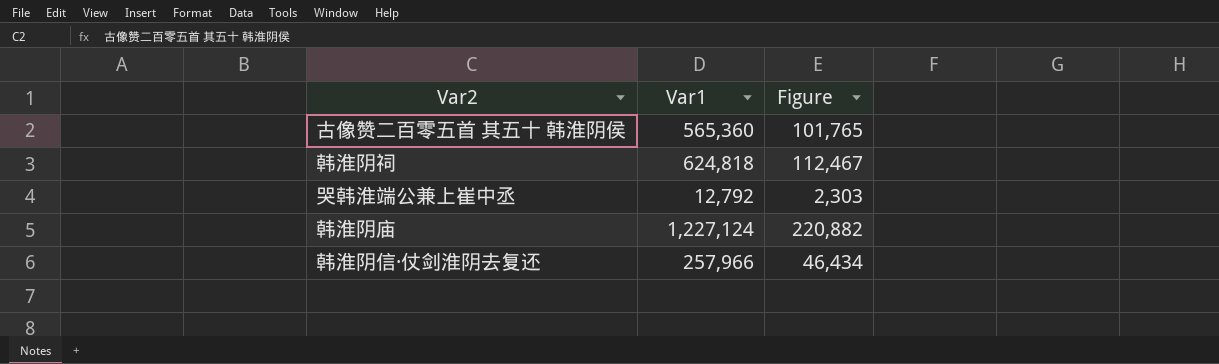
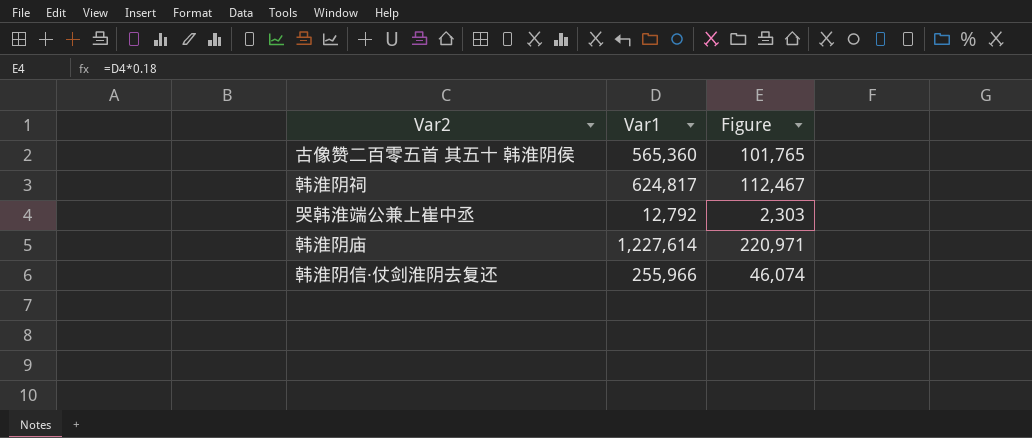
韩淮阴祠 | Var1: 624,818 -> 624,817
韩淮阴庙 | Var1: 1,227,124 -> 1,227,614
韩淮阴庙 | Figure: 220,882 -> 220,971
韩淮阴信·仗剑淮阴去复还 | Var1: 257,966 -> 255,966
韩淮阴信·仗剑淮阴去复还 | Figure: 46,434 -> 46,074

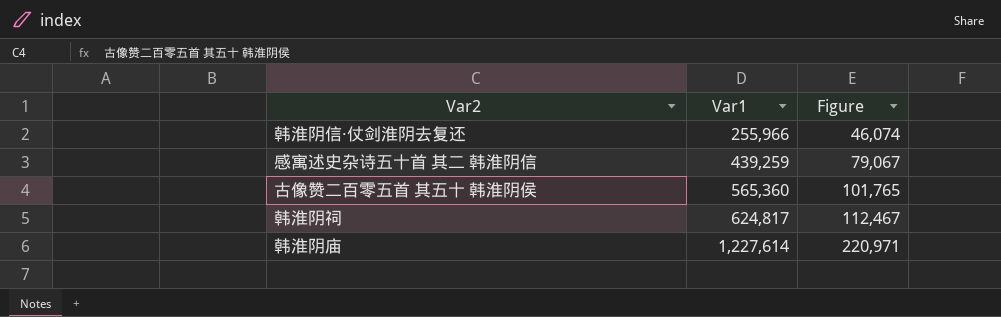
row order: none -> Var1 ascending
row 哭韩淮端公兼上崔中丞: 12,792 | 2,303 -> none
row 感寓述史杂诗五十首 其二 韩淮阴信: none -> 439,259 | 79,067

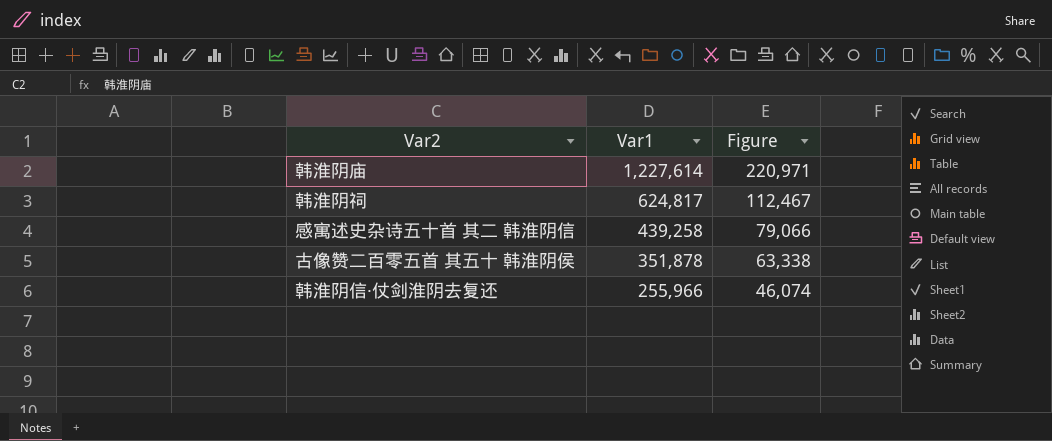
row order: Var1 ascending -> Var1 descending
感寓述史杂诗五十首 其二 韩淮阴信 | Var1: 439,259 -> 439,258
感寓述史杂诗五十首 其二 韩淮阴信 | Figure: 79,067 -> 79,066
古像赞二百零五首 其五十 韩淮阴侯 | Var1: 565,360 -> 351,878
古像赞二百零五首 其五十 韩淮阴侯 | Figure: 101,765 -> 63,338

